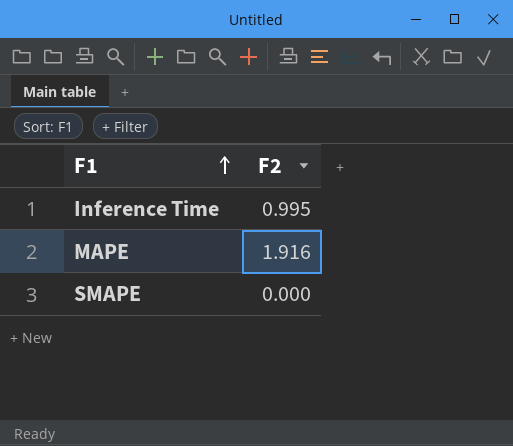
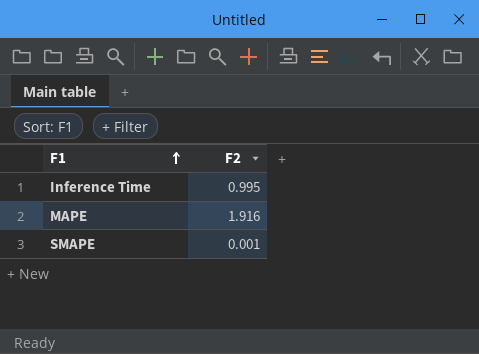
SMAPE | F2: 0.000 -> 0.001

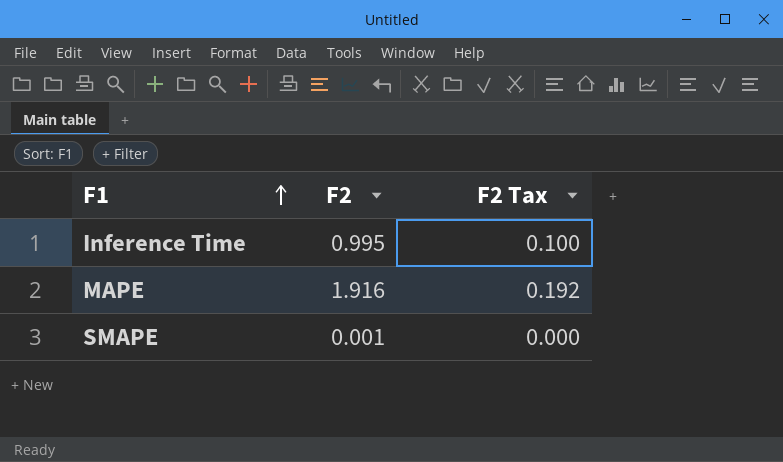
column F2 Tax | formula: none -> [F2] * 0.1

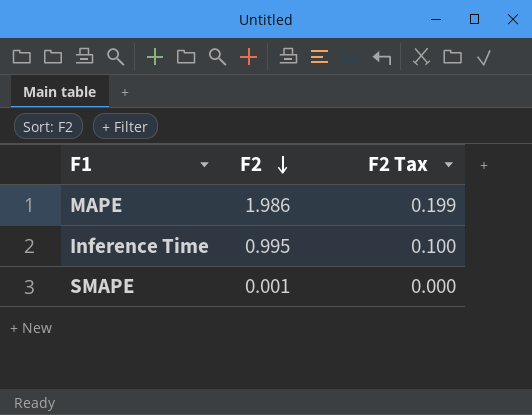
row order: F1 ascending -> F2 descending
MAPE | F2: 1.916 -> 1.986
MAPE | F2 Tax: 0.192 -> 0.199

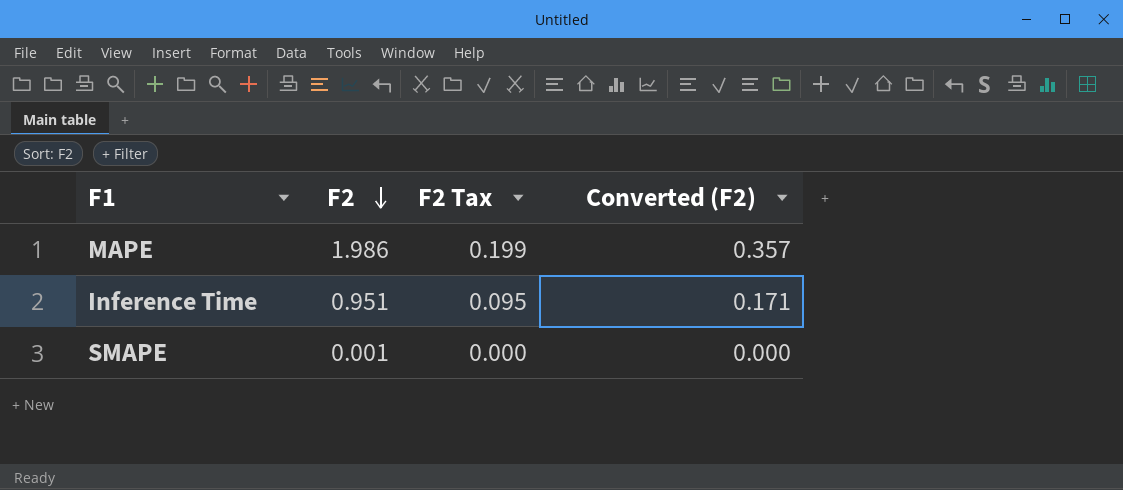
column Converted (F2) | formula: none -> [F2] * 0.18
Inference Time | F2: 0.995 -> 0.951
Inference Time | F2 Tax: 0.100 -> 0.095

